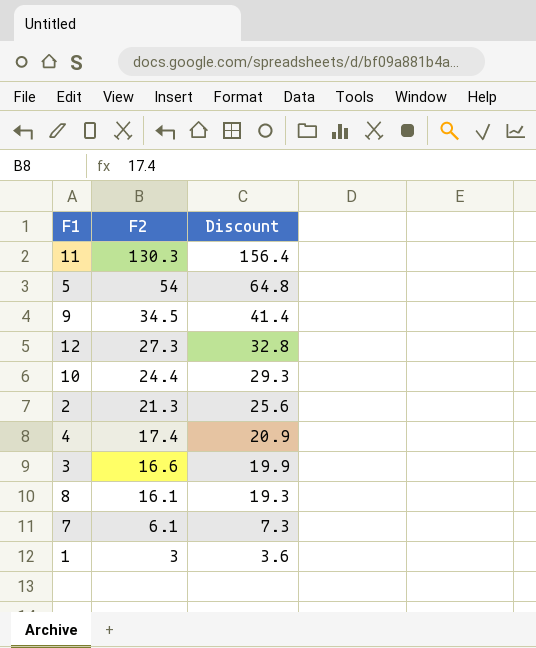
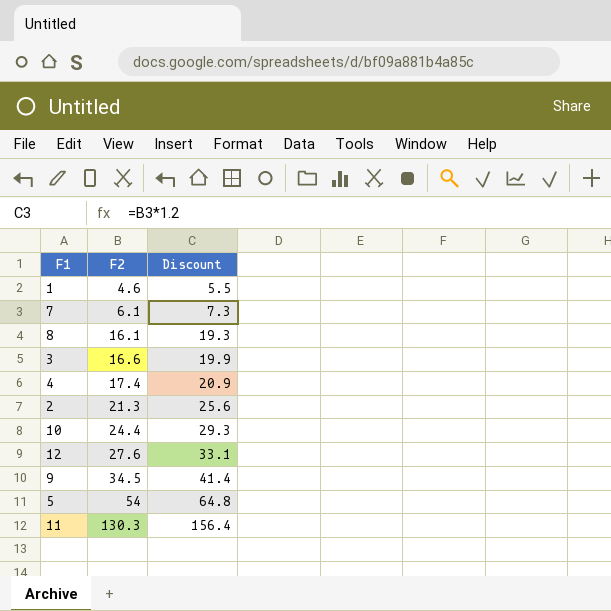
row order: F2 descending -> F2 ascending
1 | F2: 3 -> 4.6
1 | Discount: 3.6 -> 5.5
12 | F2: 27.3 -> 27.6
12 | Discount: 32.8 -> 33.1

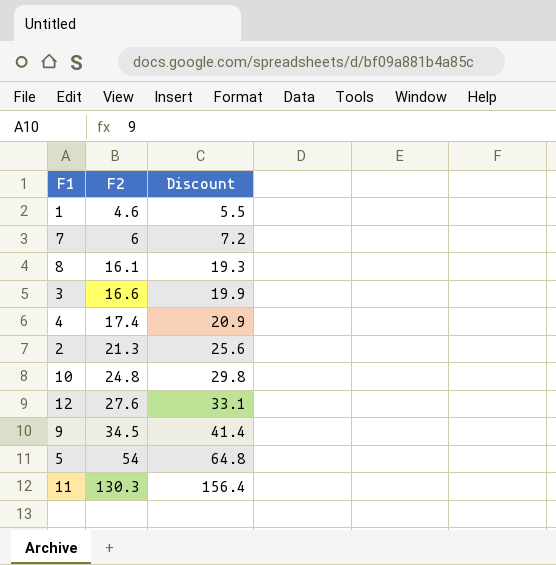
7 | F2: 6.1 -> 6
7 | Discount: 7.3 -> 7.2
10 | F2: 24.4 -> 24.8
10 | Discount: 29.3 -> 29.8

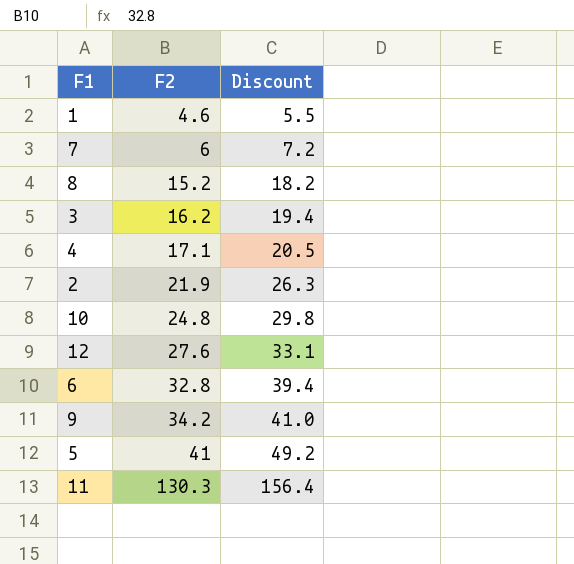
8 | F2: 16.1 -> 15.2
8 | Discount: 19.3 -> 18.2
3 | F2: 16.6 -> 16.2
3 | Discount: 19.9 -> 19.4
4 | F2: 17.4 -> 17.1
4 | Discount: 20.9 -> 20.5
2 | F2: 21.3 -> 21.9
2 | Discount: 25.6 -> 26.3
row 6: none -> 32.8 | 39.4
9 | F2: 34.5 -> 34.2
9 | Discount: 41.4 -> 41.0
5 | F2: 54 -> 41
5 | Discount: 64.8 -> 49.2

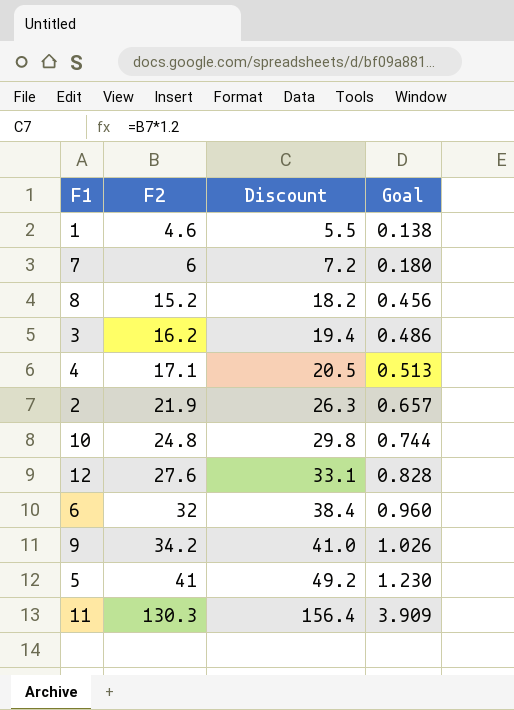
column Goal | formula: none -> [F2] * 0.03
6 | F2: 32.8 -> 32
6 | Discount: 39.4 -> 38.4

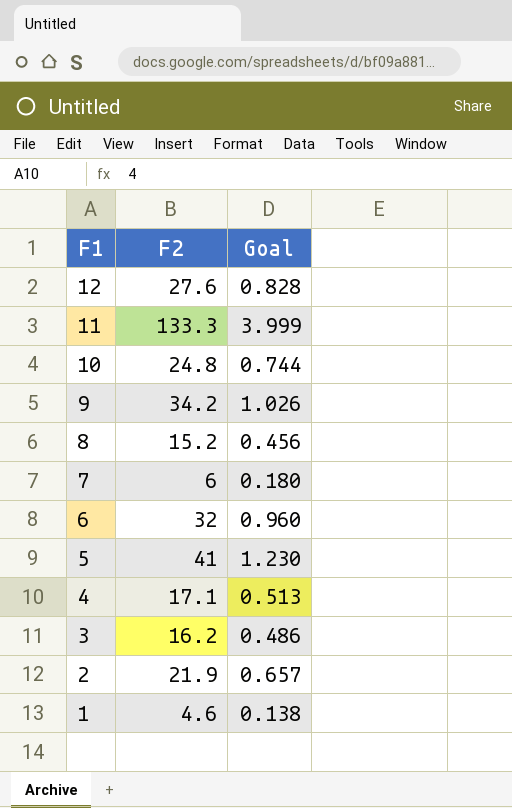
row order: F2 ascending -> F1 descending
column Discount | formula: [F2] * 1.2 -> none
11 | F2: 130.3 -> 133.3
11 | Goal: 3.909 -> 3.999

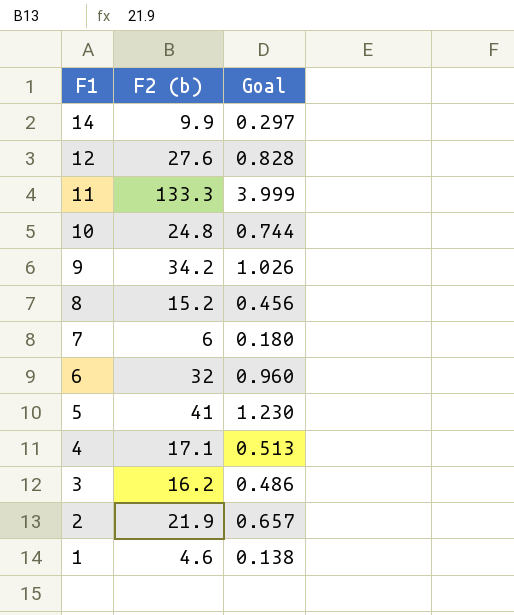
column name: F2 -> F2 (b)
row 14: none -> 9.9 | 0.297

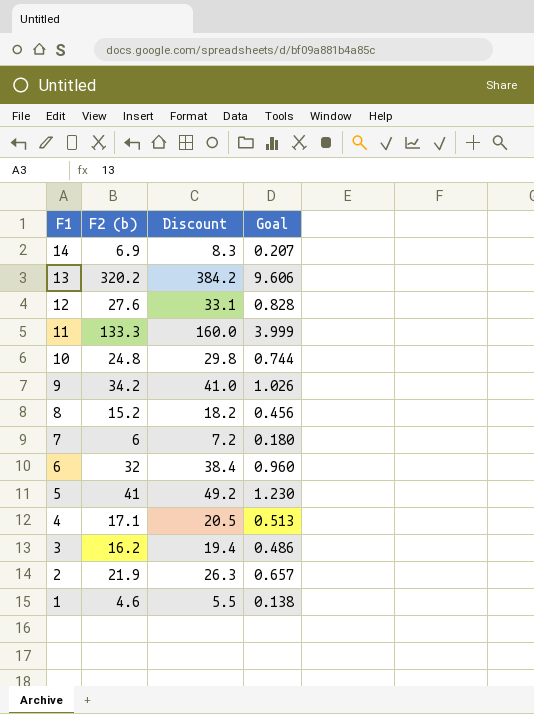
column Discount | formula: none -> [F2 (b)] * 1.2
14 | F2 (b): 9.9 -> 6.9
14 | Goal: 0.297 -> 0.207
row 13: none -> 320.2 | 384.2 | 9.606

